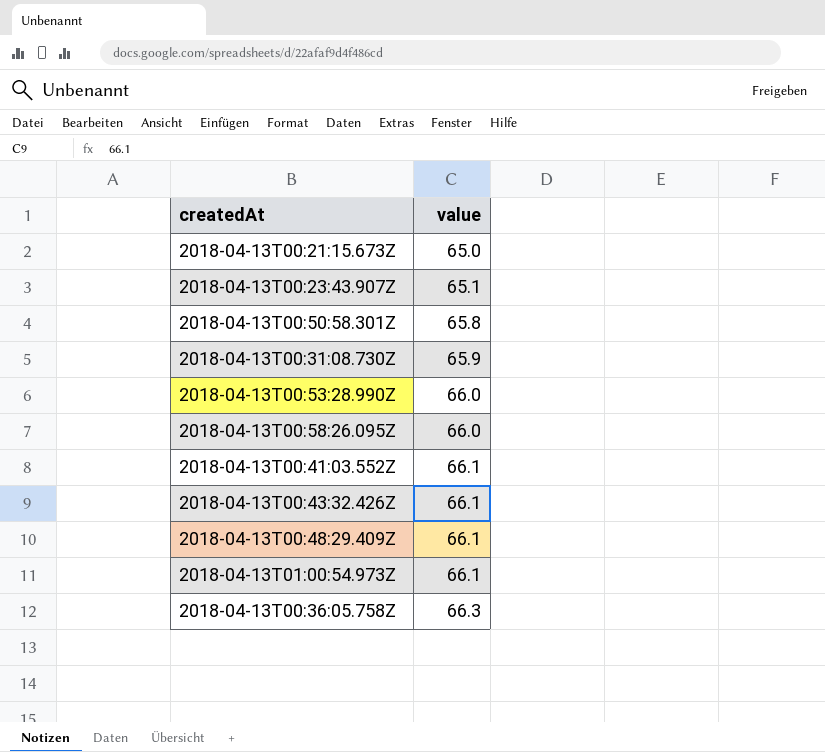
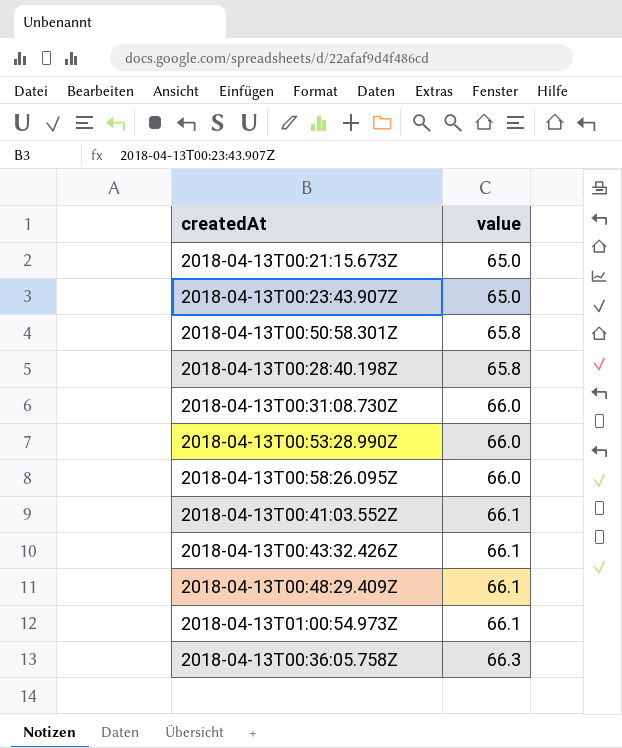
2018-04-13T00:23:43.907Z | value: 65.1 -> 65.0
row 2018-04-13T00:28:40.198Z: none -> 65.8
2018-04-13T00:31:08.730Z | value: 65.9 -> 66.0

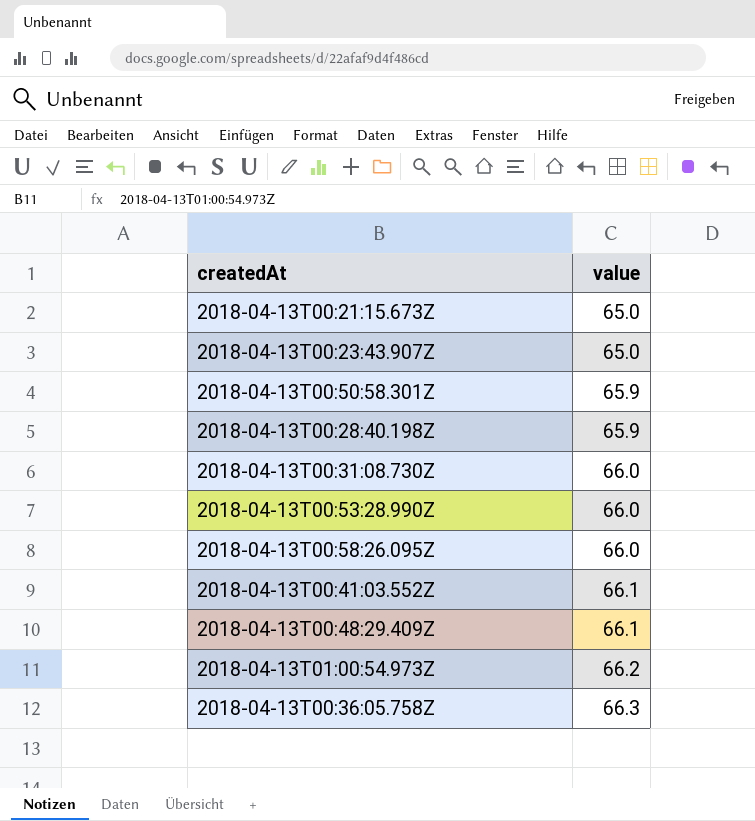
row 2018-04-13T00:43:32.426Z: 66.1 -> none
2018-04-13T00:50:58.301Z | value: 65.8 -> 65.9
2018-04-13T00:28:40.198Z | value: 65.8 -> 65.9
2018-04-13T01:00:54.973Z | value: 66.1 -> 66.2

